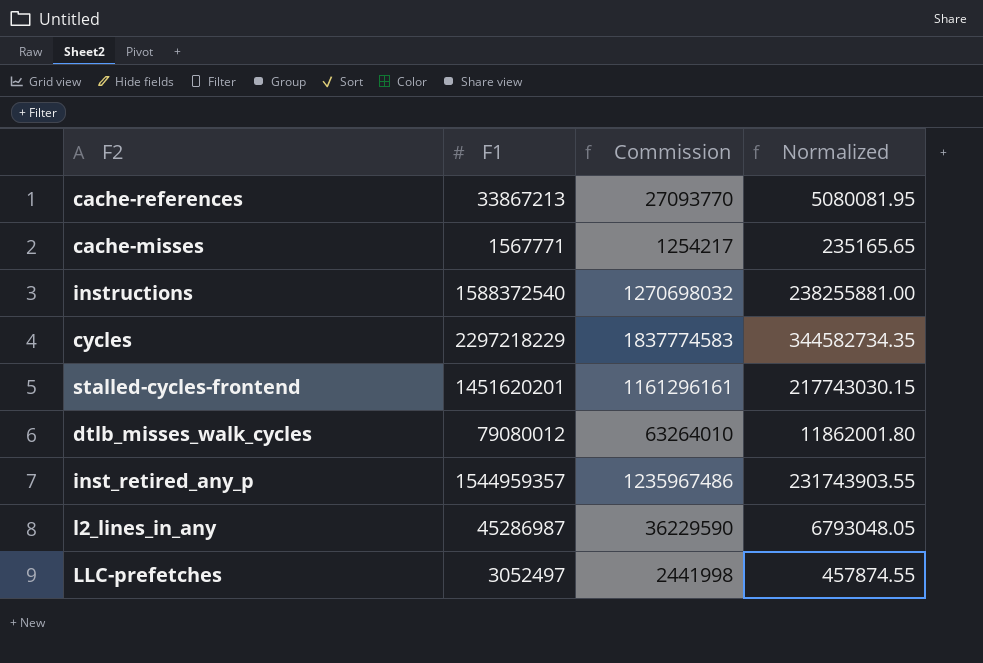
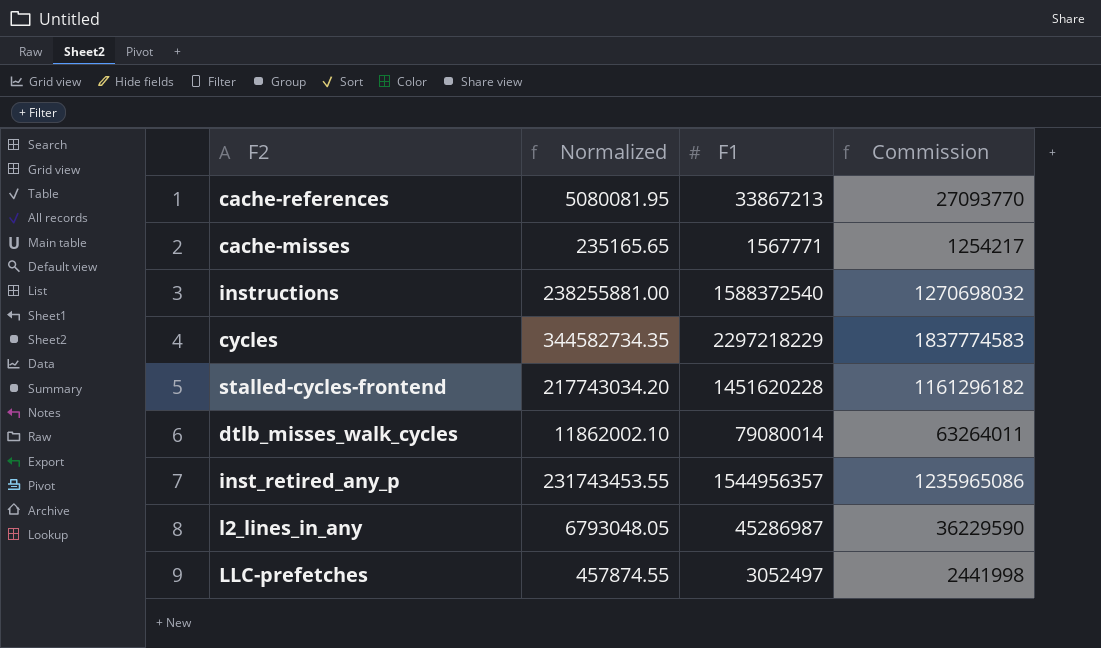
column Normalized | position: 4 -> 2
stalled-cycles-frontend | Normalized: 217743030.15 -> 217743034.20
stalled-cycles-frontend | F1: 1451620201 -> 1451620228
stalled-cycles-frontend | Commission: 1161296161 -> 1161296182
dtlb_misses_walk_cycles | Normalized: 11862001.80 -> 11862002.10
dtlb_misses_walk_cycles | F1: 79080012 -> 79080014
dtlb_misses_walk_cycles | Commission: 63264010 -> 63264011
inst_retired_any_p | Normalized: 231743903.55 -> 231743453.55
inst_retired_any_p | F1: 1544959357 -> 1544956357
inst_retired_any_p | Commission: 1235967486 -> 1235965086

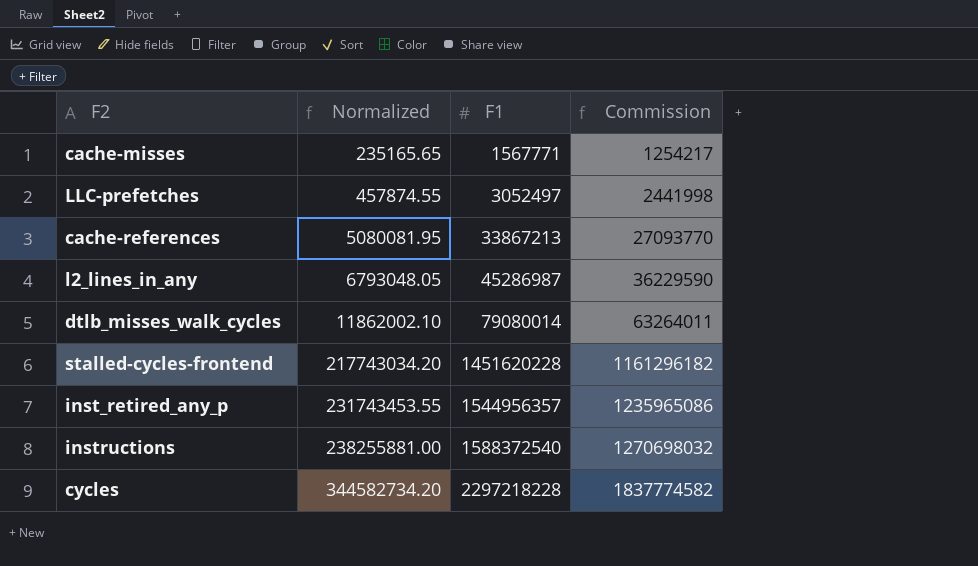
row order: none -> Normalized ascending
cycles | Normalized: 344582734.35 -> 344582734.20
cycles | F1: 2297218229 -> 2297218228
cycles | Commission: 1837774583 -> 1837774582

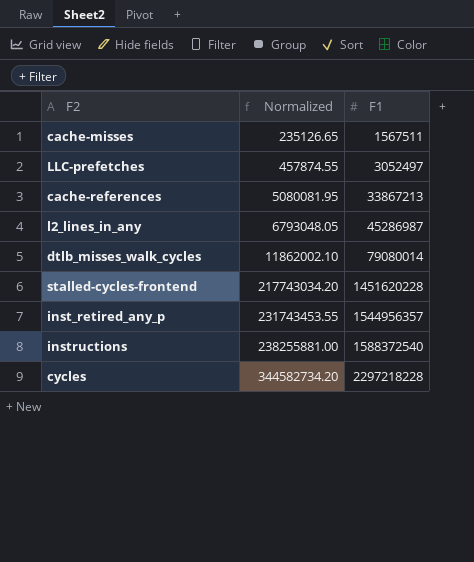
column Commission | formula: [F1] * 0.8 -> none
cache-misses | Normalized: 235165.65 -> 235126.65
cache-misses | F1: 1567771 -> 1567511

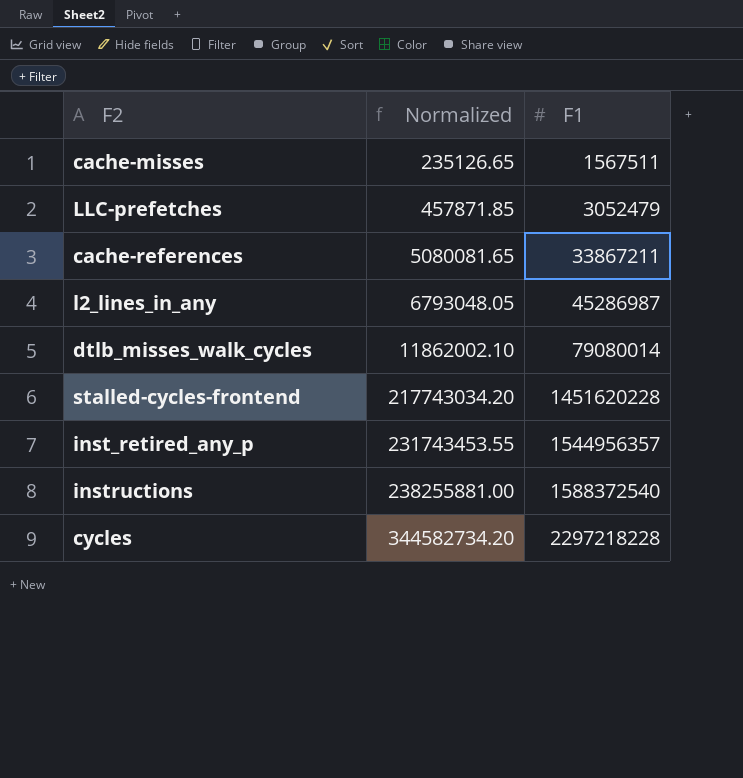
LLC-prefetches | Normalized: 457874.55 -> 457871.85
LLC-prefetches | F1: 3052497 -> 3052479
cache-references | Normalized: 5080081.95 -> 5080081.65
cache-references | F1: 33867213 -> 33867211

